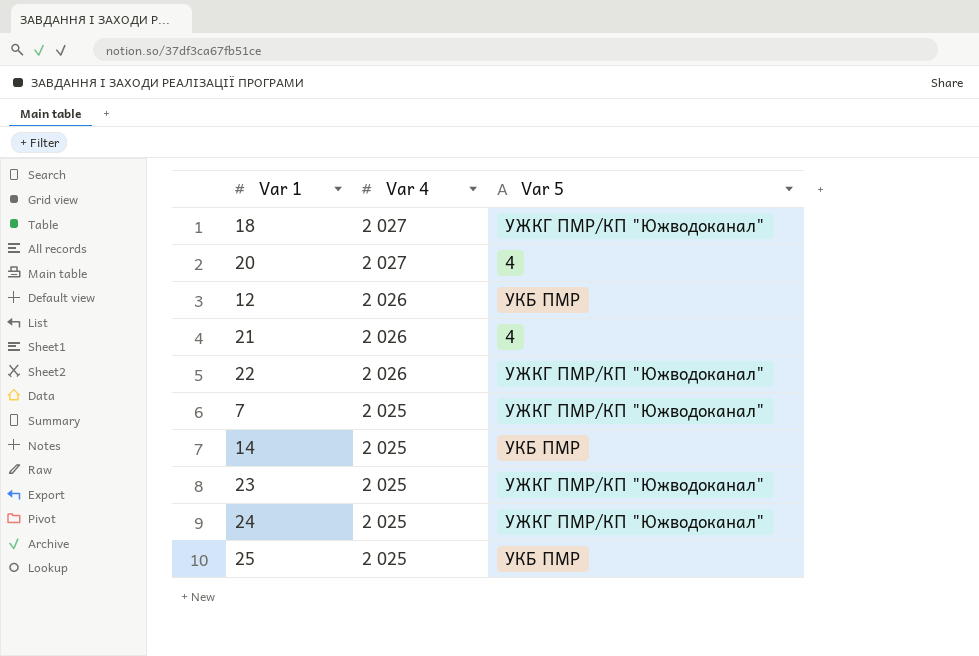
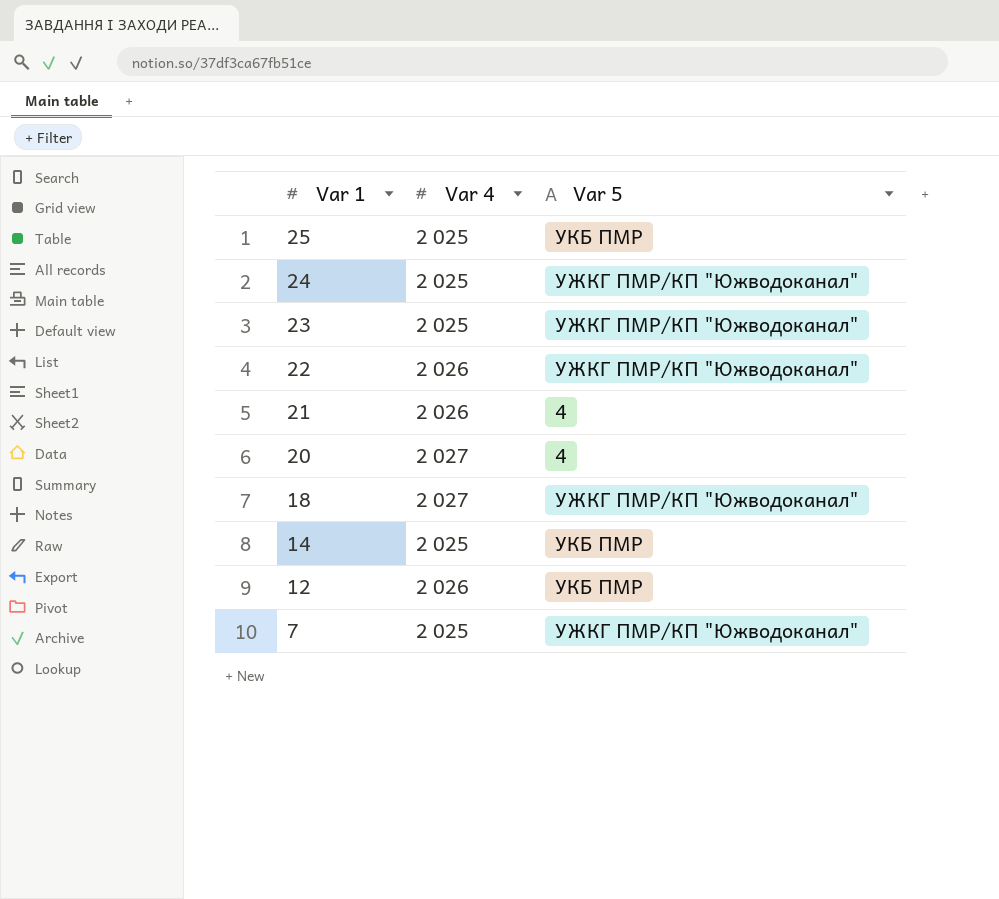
row order: Var 4 descending -> Var 1 descending

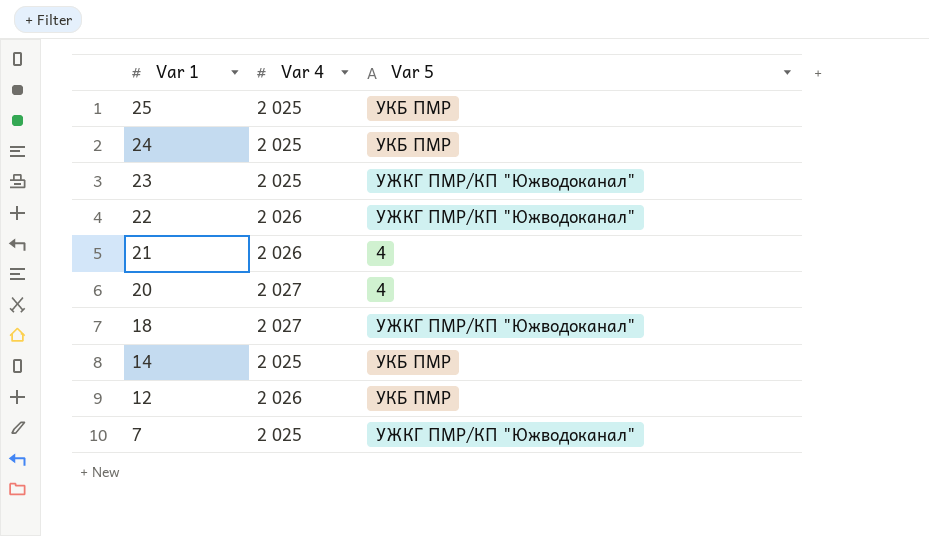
24 | Var 5: УЖКГ ПМР/КП "Южводоканал" -> УКБ ПМР

